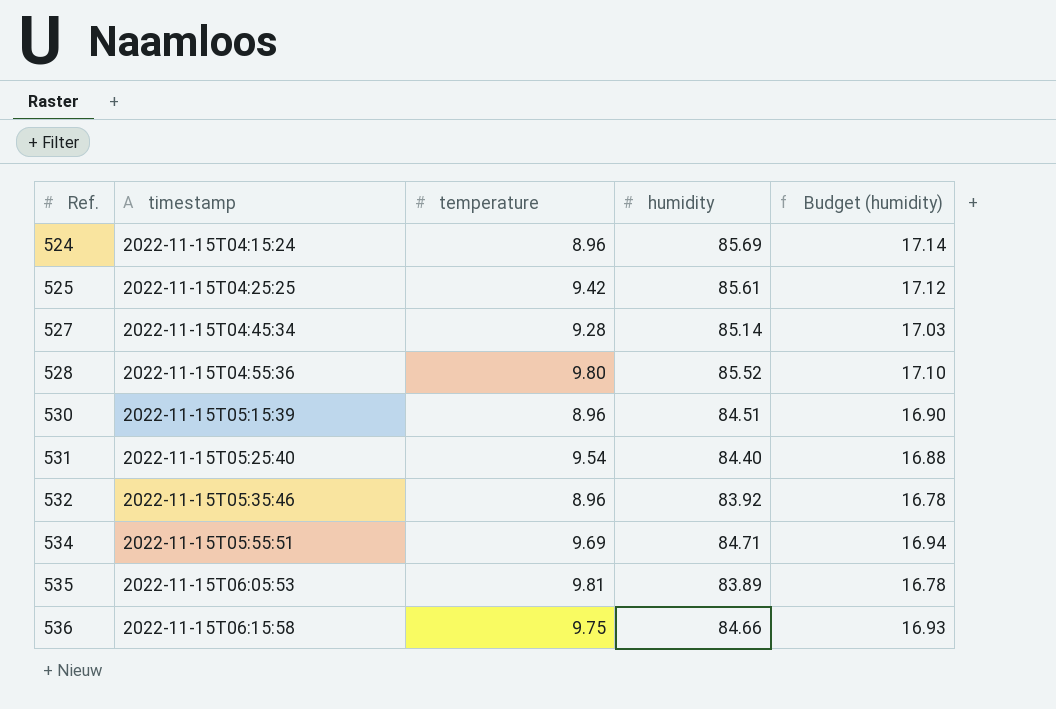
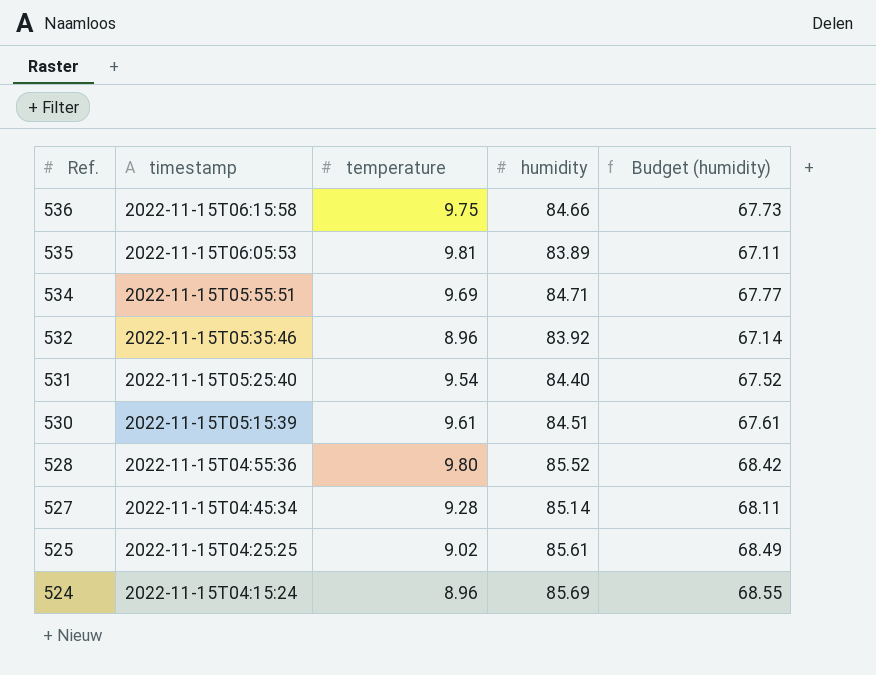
row order: Ref. ascending -> Ref. descending
column Budget (humidity) | formula: [humidity] * 0.2 -> [humidity] * 0.8
530 | temperature: 8.96 -> 9.61
525 | temperature: 9.42 -> 9.02

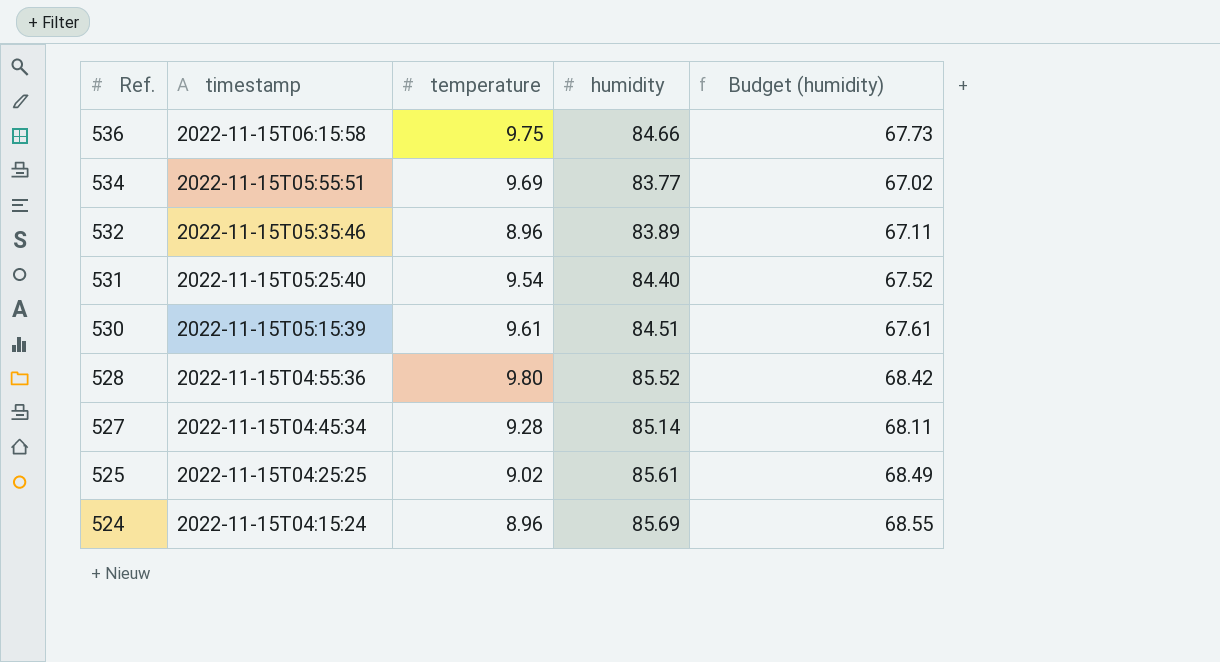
row 535: 2022-11-15T06:05:53 | 9.81 | 83.89 | 67.11 -> none
534 | humidity: 84.71 -> 83.77
534 | Budget (humidity): 67.77 -> 67.02
532 | humidity: 83.92 -> 83.89
532 | Budget (humidity): 67.14 -> 67.11

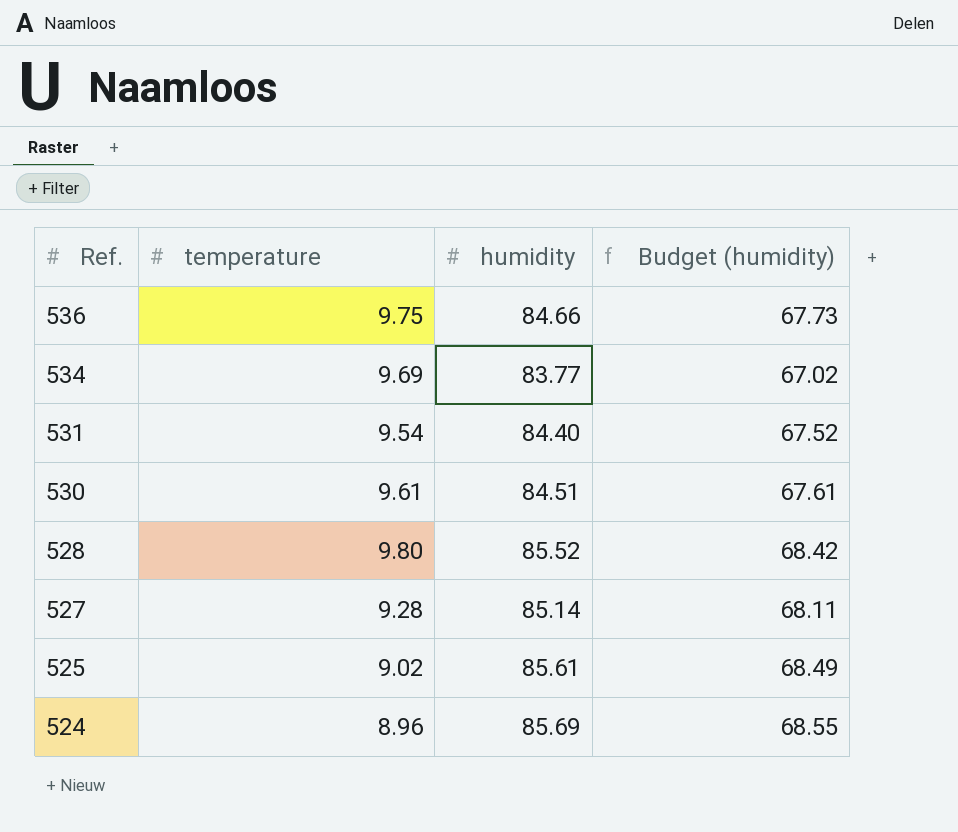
column timestamp | position: 2 -> none
row 532: 2022-11-15T05:35:46 | 8.96 | 83.89 | 67.11 -> none

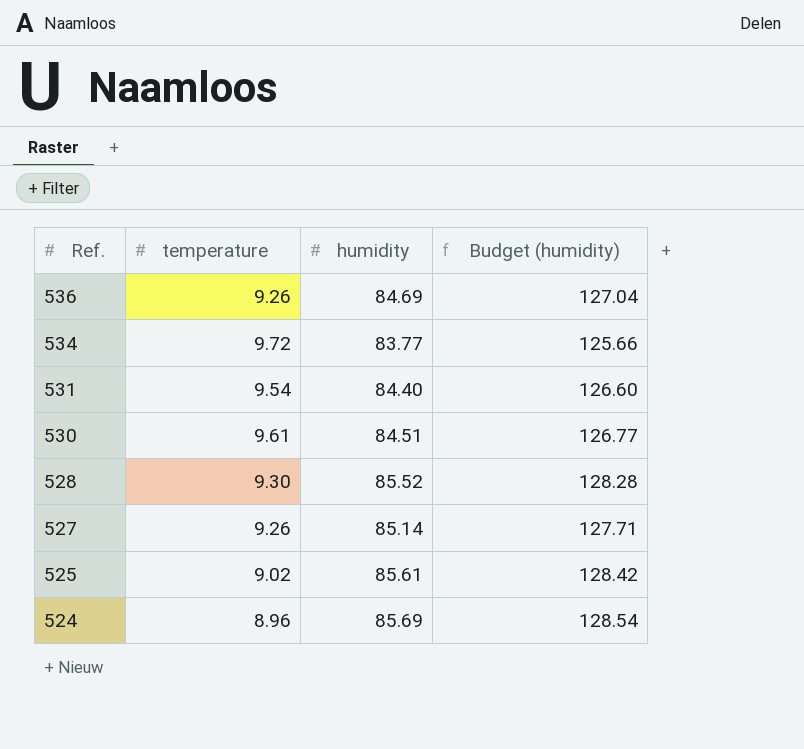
column Budget (humidity) | formula: [humidity] * 0.8 -> [humidity] * 1.5
536 | temperature: 9.75 -> 9.26
536 | humidity: 84.66 -> 84.69
534 | temperature: 9.69 -> 9.72
528 | temperature: 9.80 -> 9.30
527 | temperature: 9.28 -> 9.26

